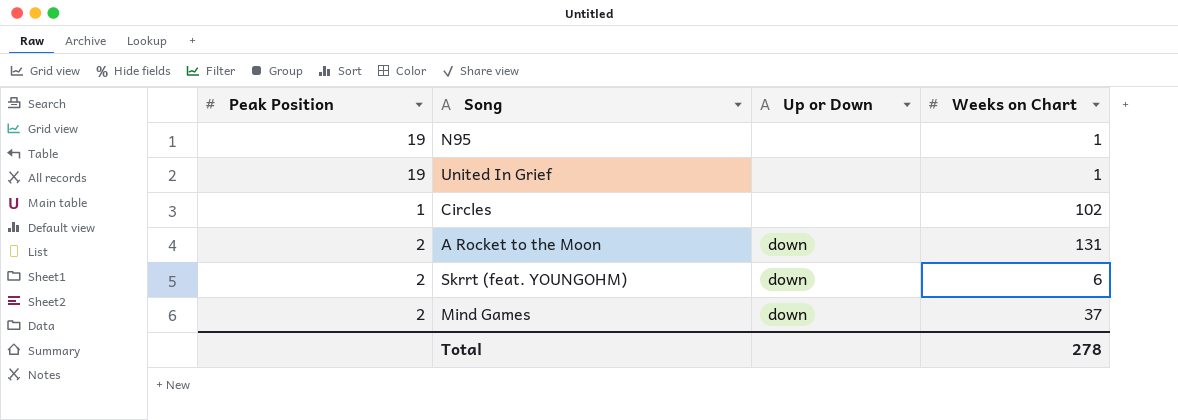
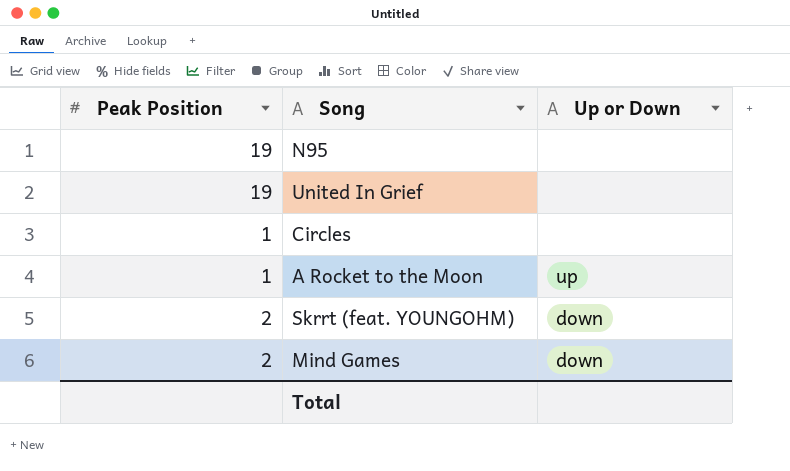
column Weeks on Chart | position: 4 -> none
A Rocket to the Moon | Peak Position: 2 -> 1
A Rocket to the Moon | Up or Down: down -> up

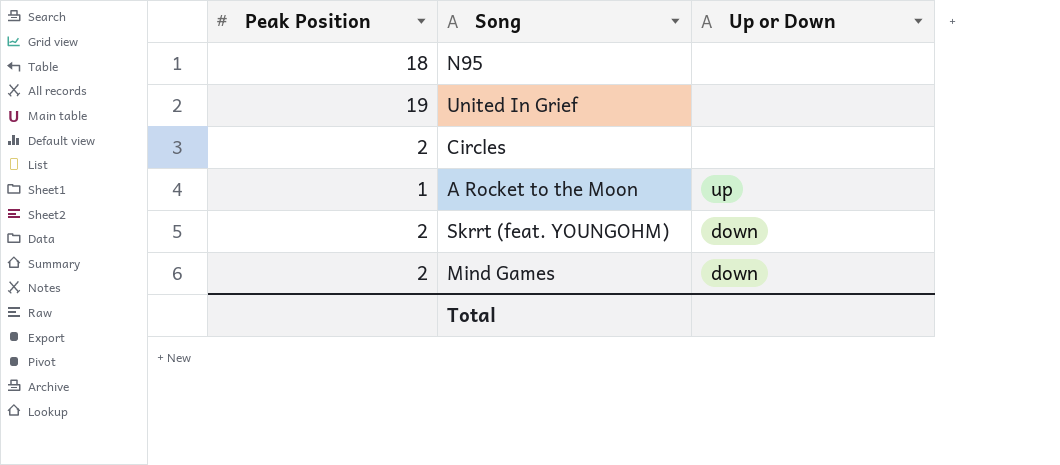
N95 | Peak Position: 19 -> 18
Circles | Peak Position: 1 -> 2

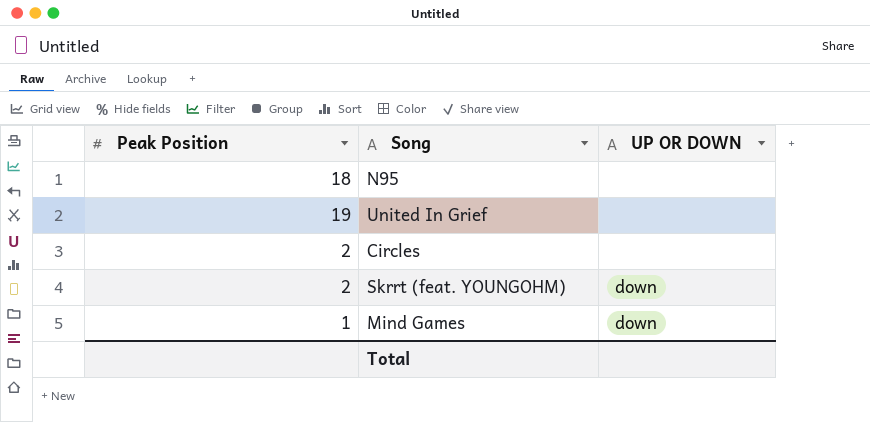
column name: Up or Down -> UP OR DOWN
row A Rocket to the Moon: 1 | up -> none
Mind Games | Peak Position: 2 -> 1

